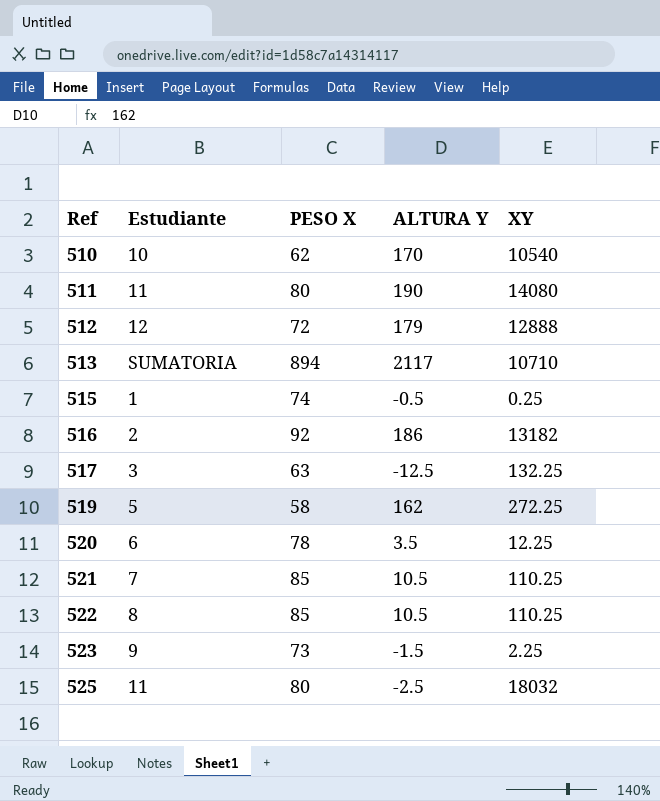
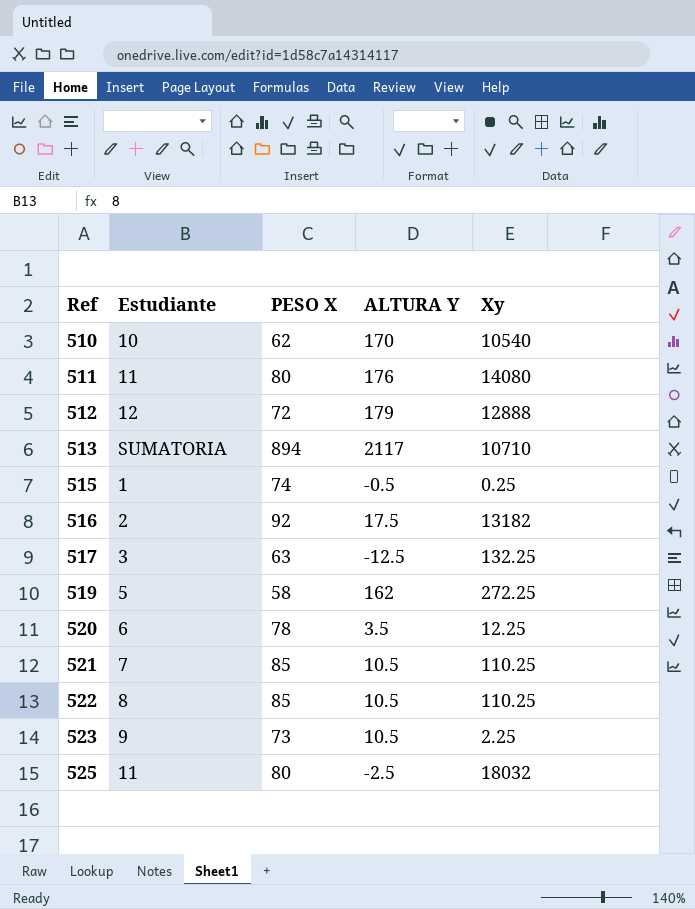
column name: XY -> Xy
511 | ALTURA Y: 190 -> 176
516 | ALTURA Y: 186 -> 17.5
523 | ALTURA Y: -1.5 -> 10.5

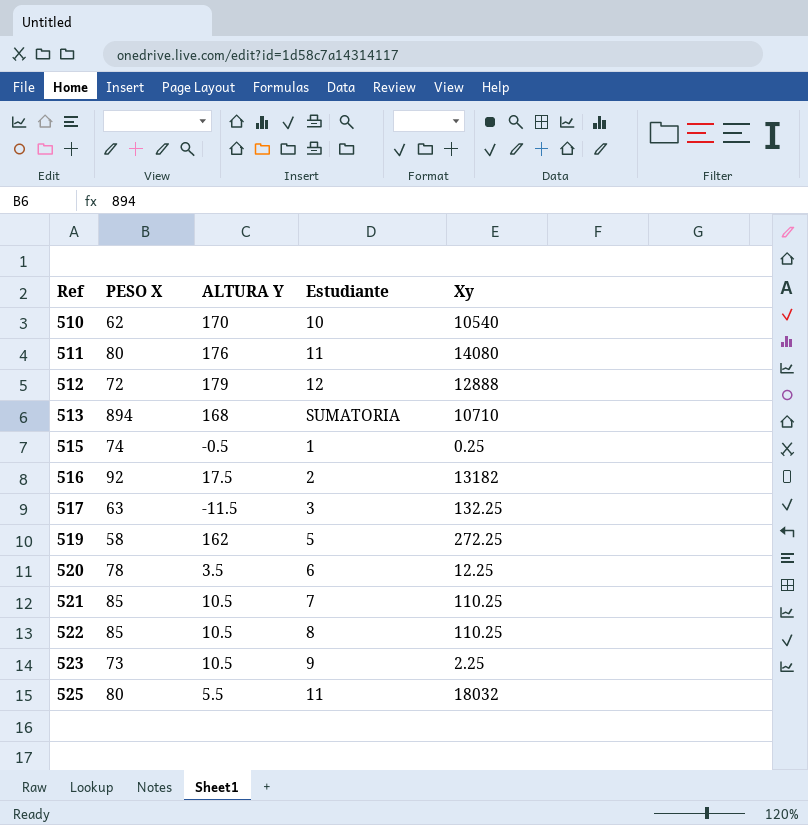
column Estudiante | position: 2 -> 4
513 | ALTURA Y: 2117 -> 168
517 | ALTURA Y: -12.5 -> -11.5
525 | ALTURA Y: -2.5 -> 5.5

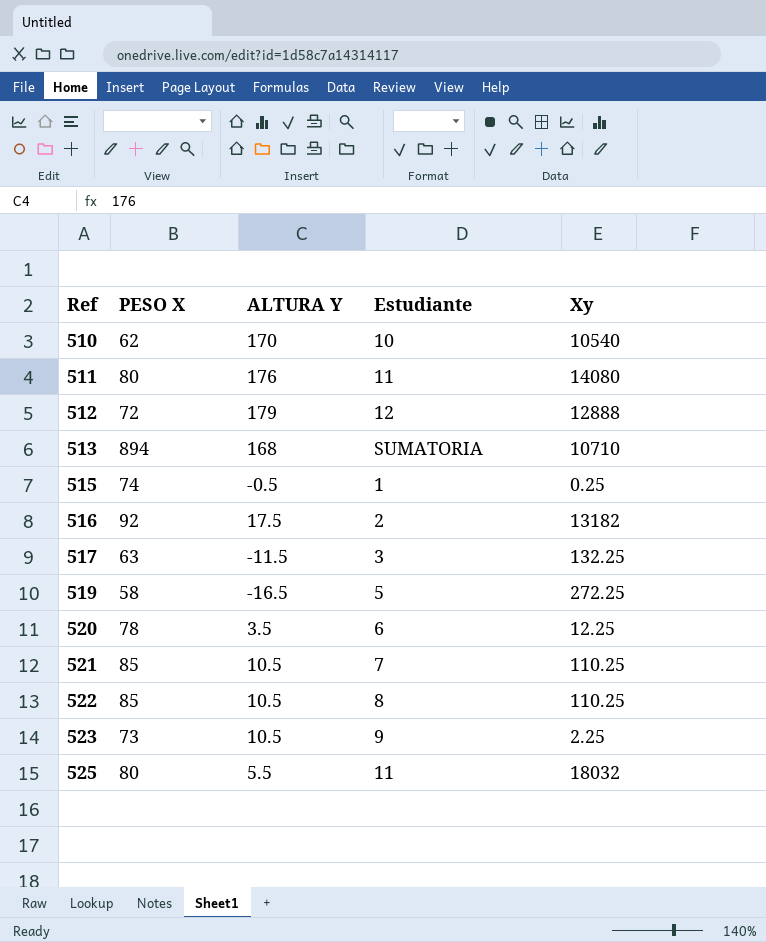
519 | ALTURA Y: 162 -> -16.5

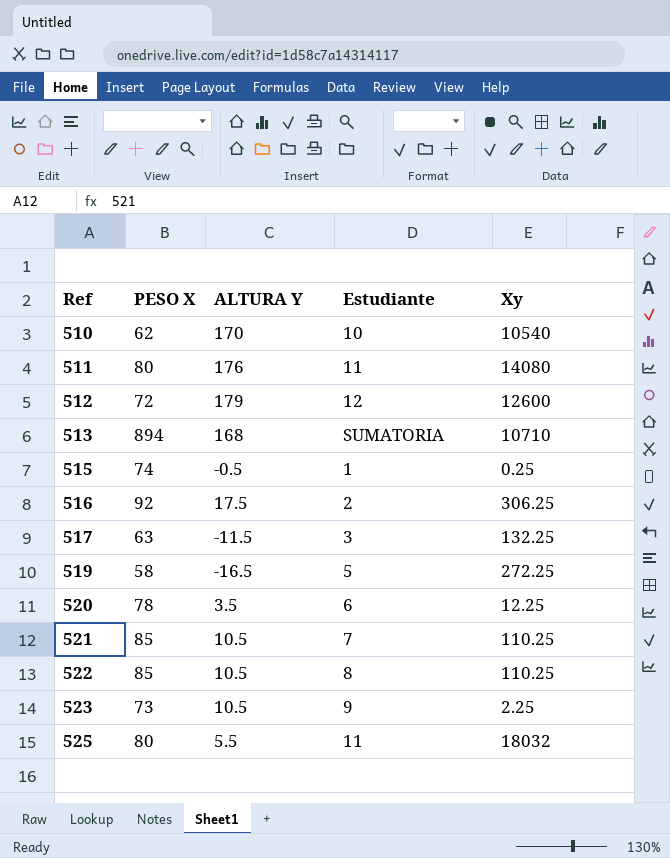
512 | Xy: 12888 -> 12600
516 | Xy: 13182 -> 306.25

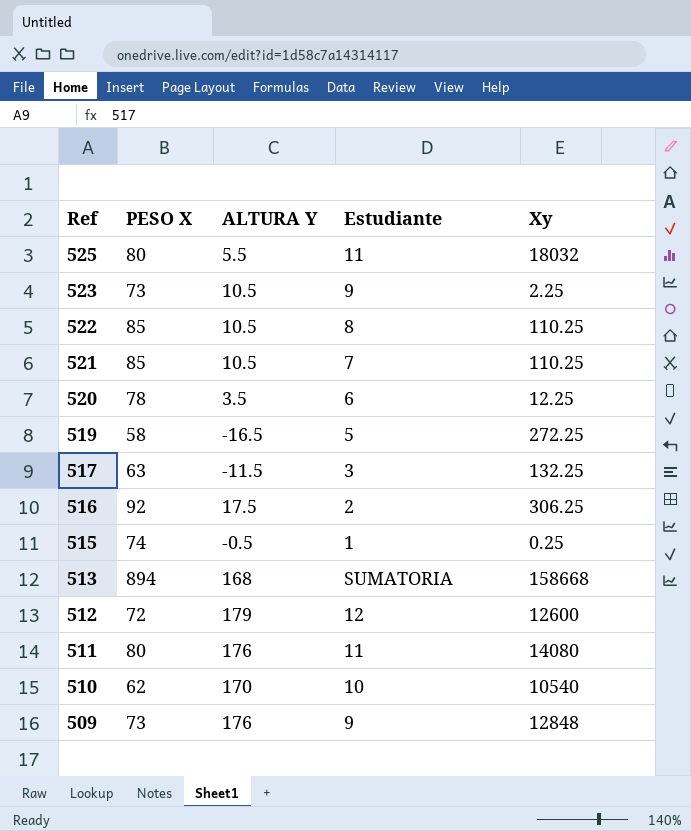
row order: Ref ascending -> Ref descending
513 | Xy: 10710 -> 158668
row 509: none -> 73 | 176 | 9 | 12848

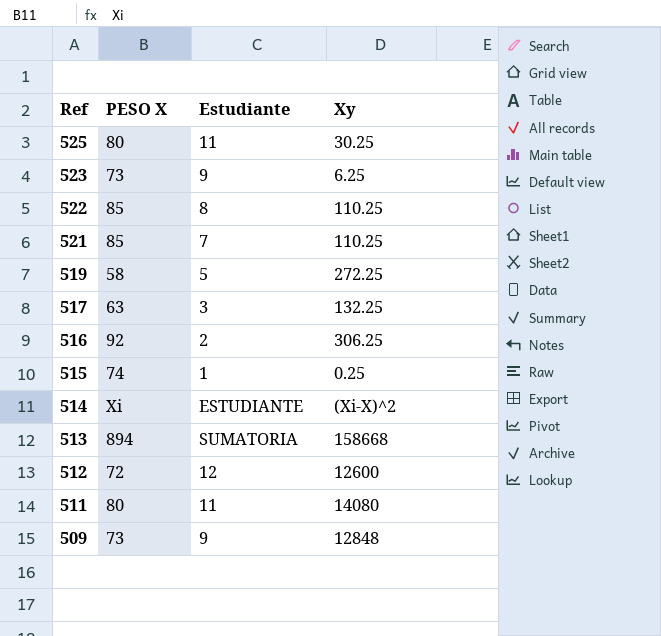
column ALTURA Y | position: 3 -> none
row 520: 78 | 3.5 | 6 | 12.25 -> none
row 510: 62 | 170 | 10 | 10540 -> none
525 | Xy: 18032 -> 30.25
523 | Xy: 2.25 -> 6.25
row 514: none -> Xi | ESTUDIANTE | (Xi-X)^2

